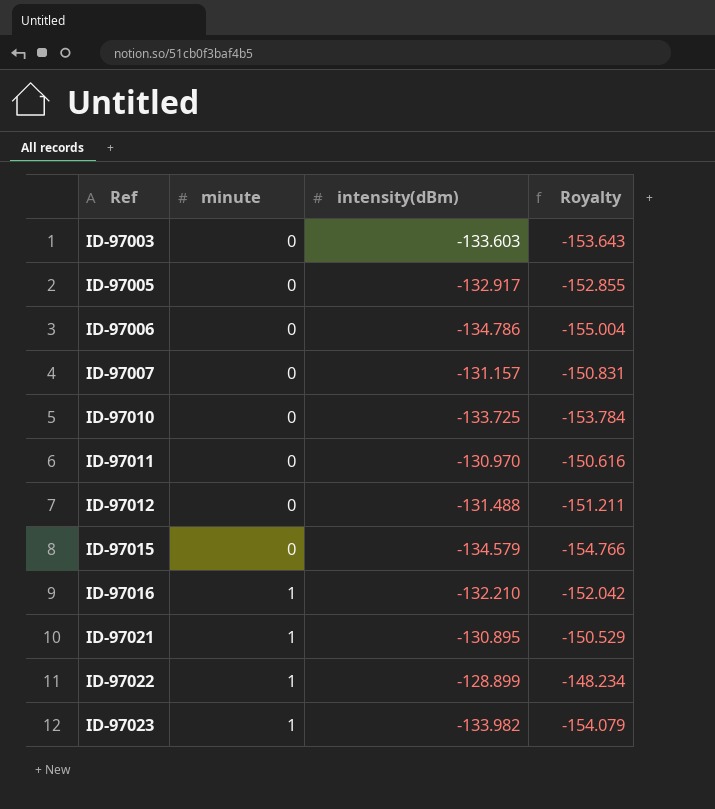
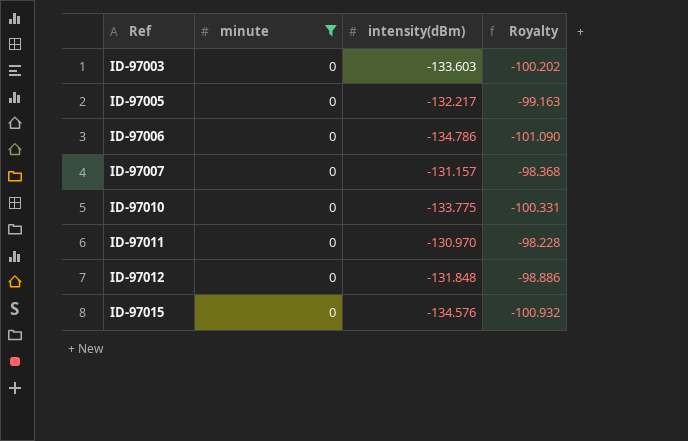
filter: none -> minute = 0
column Royalty | formula: [intensity(dBm)] * 1.15 -> [intensity(dBm)] * 0.75
ID-97005 | intensity(dBm): -132.917 -> -132.217
ID-97010 | intensity(dBm): -133.725 -> -133.775
ID-97012 | intensity(dBm): -131.488 -> -131.848
ID-97015 | intensity(dBm): -134.579 -> -134.576

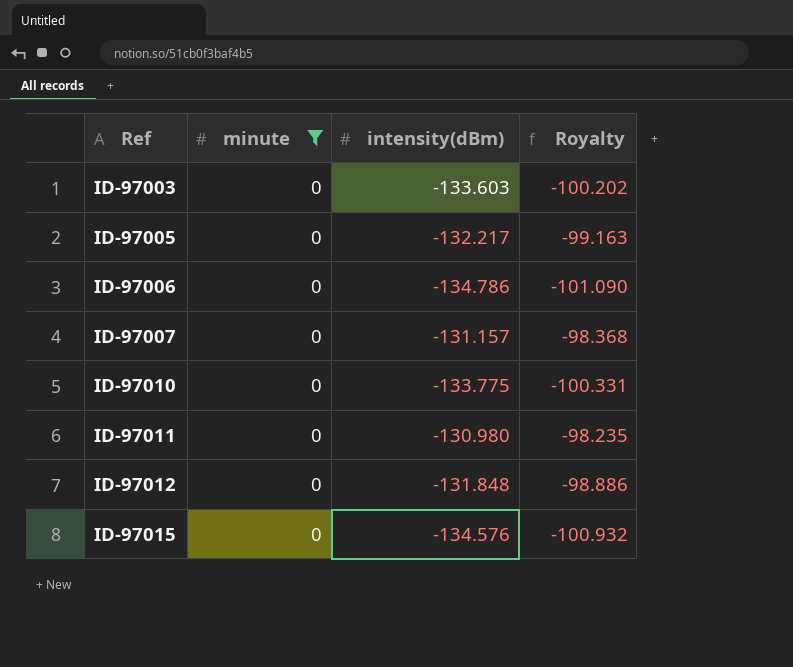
ID-97011 | intensity(dBm): -130.970 -> -130.980
ID-97011 | Royalty: -98.228 -> -98.235

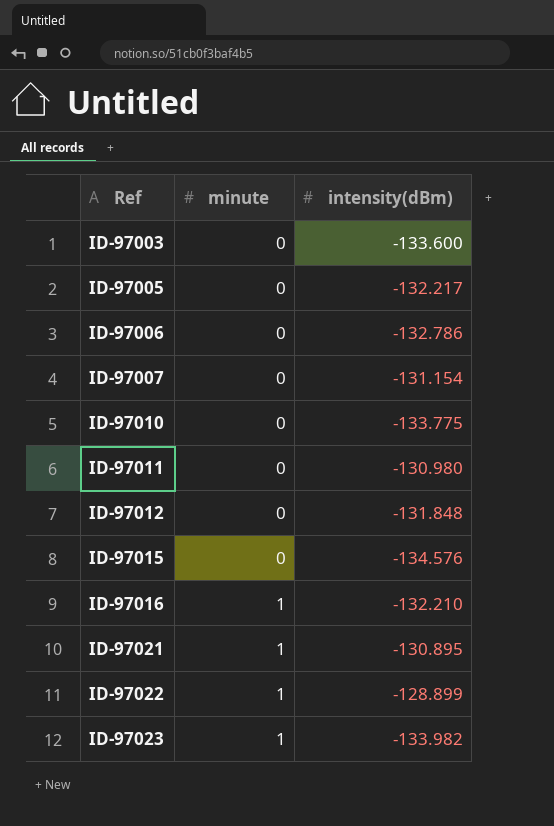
filter: minute = 0 -> none
column Royalty | formula: [intensity(dBm)] * 0.75 -> none
ID-97003 | intensity(dBm): -133.603 -> -133.600
ID-97006 | intensity(dBm): -134.786 -> -132.786
ID-97007 | intensity(dBm): -131.157 -> -131.154

